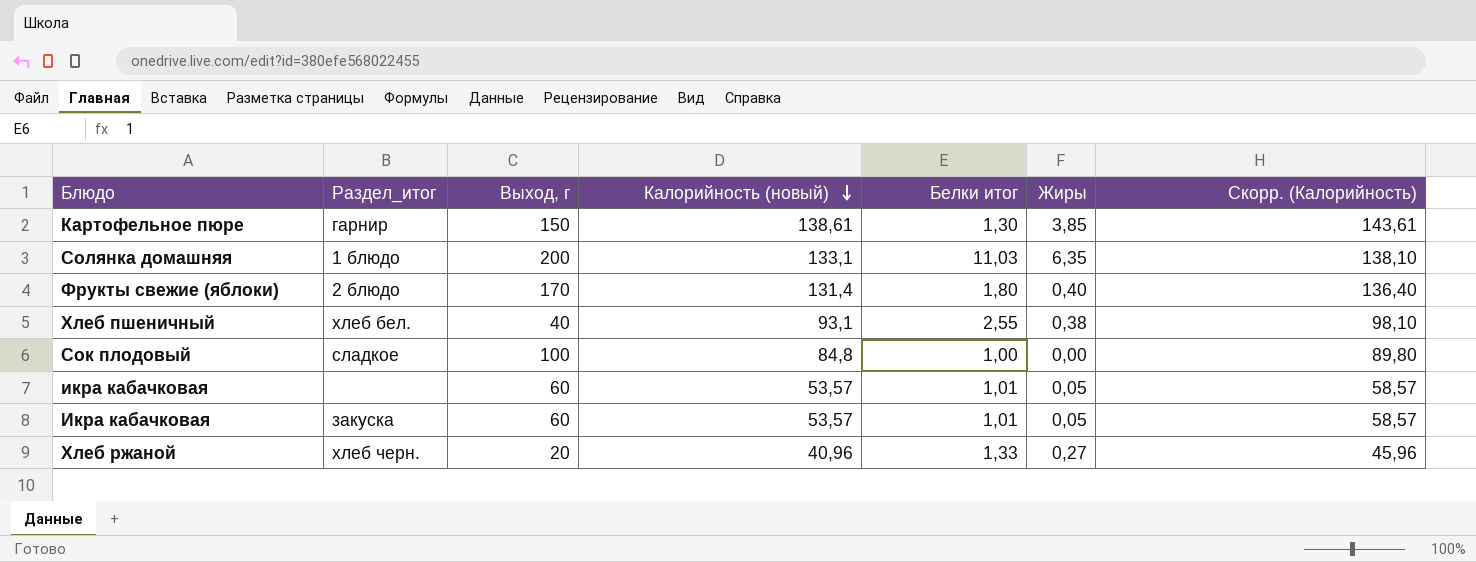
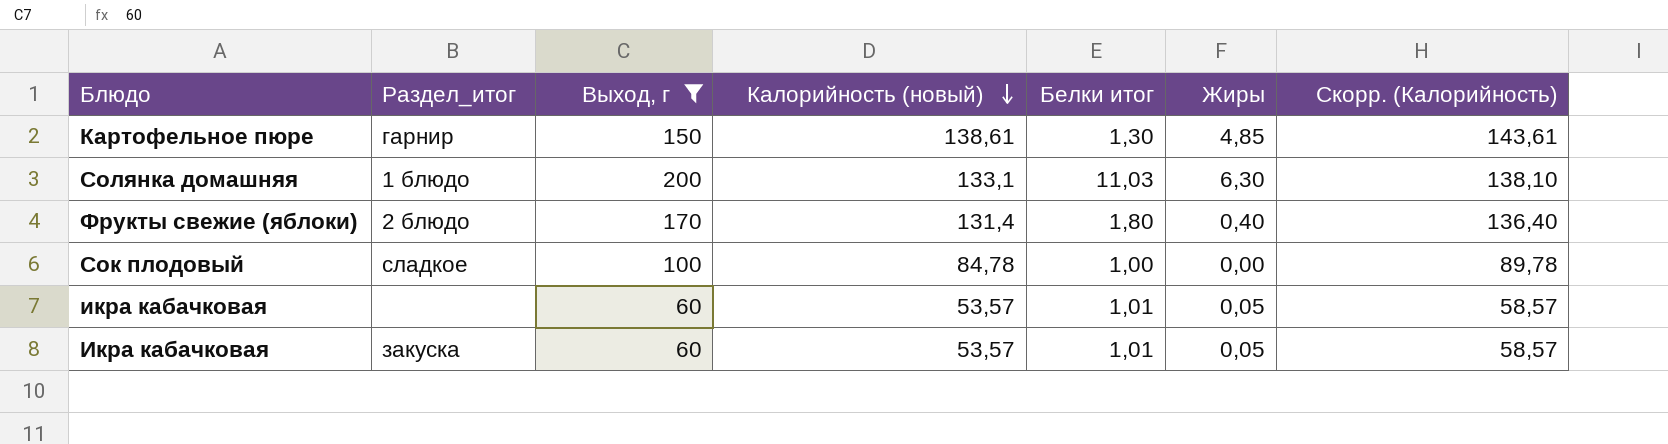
filter: none -> Выход, г >= 60
Картофельное пюре | Жиры: 3,85 -> 4,85
Солянка домашняя | Жиры: 6,35 -> 6,30
Сок плодовый | Калорийность (новый): 84,8 -> 84,78
Сок плодовый | Скорр. (Калорийность): 89,80 -> 89,78

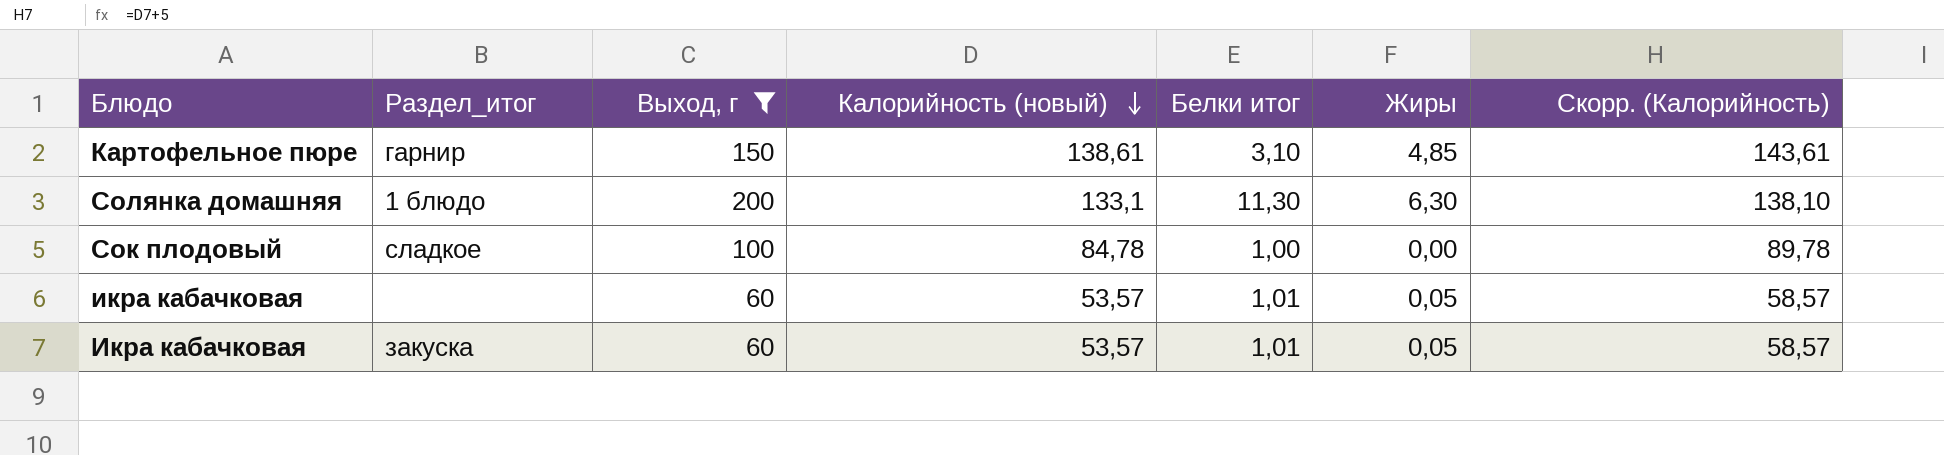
row Фрукты свежие (яблоки): 2 блюдо | 170 | 131,4 | 1,80 | 0,40 | 136,40 -> none
Картофельное пюре | Белки итог: 1,30 -> 3,10
Солянка домашняя | Белки итог: 11,03 -> 11,30

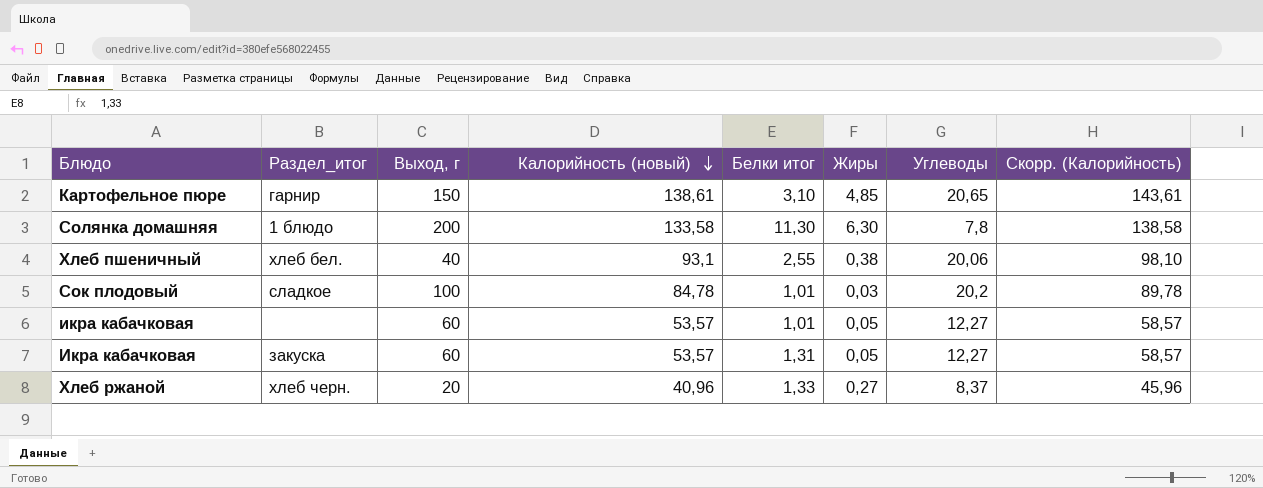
filter: Выход, г >= 60 -> none
column Углеводы | position: none -> 7
Солянка домашняя | Калорийность (новый): 133,1 -> 133,58
Солянка домашняя | Скорр. (Калорийность): 138,10 -> 138,58
Сок плодовый | Белки итог: 1,00 -> 1,01
Сок плодовый | Жиры: 0,00 -> 0,03
Икра кабачковая | Белки итог: 1,01 -> 1,31

